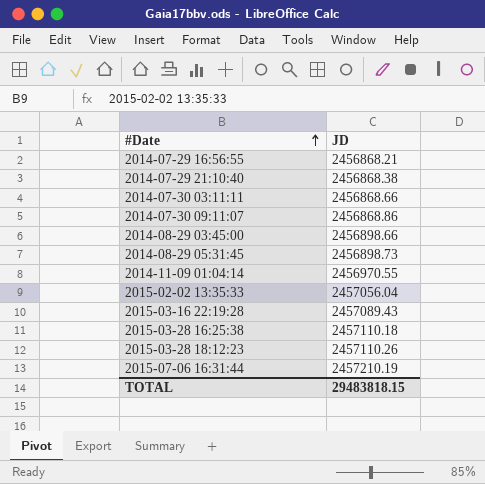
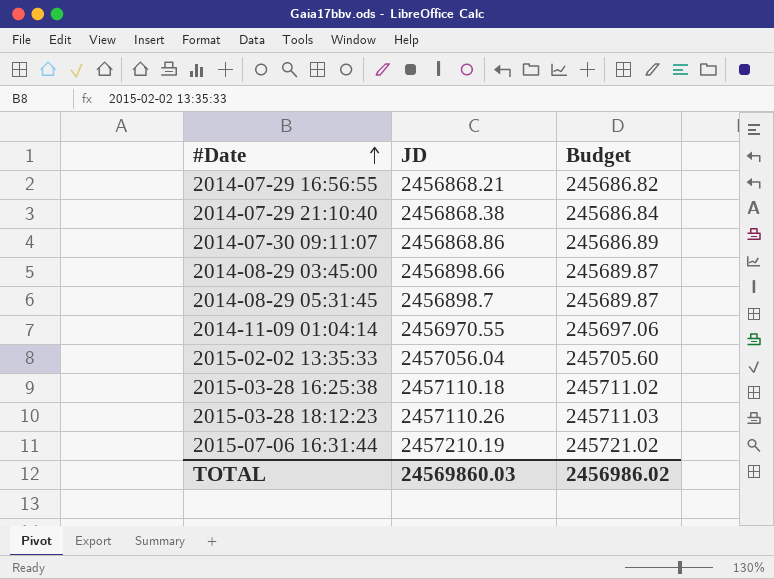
column Budget | formula: none -> [JD] * 0.1
row 2014-07-30 03:11:11: 2456868.66 -> none
row 2015-03-16 22:19:28: 2457089.43 -> none
2014-08-29 05:31:45 | JD: 2456898.73 -> 2456898.7
TOTAL | JD: 29483818.15 -> 24569860.03

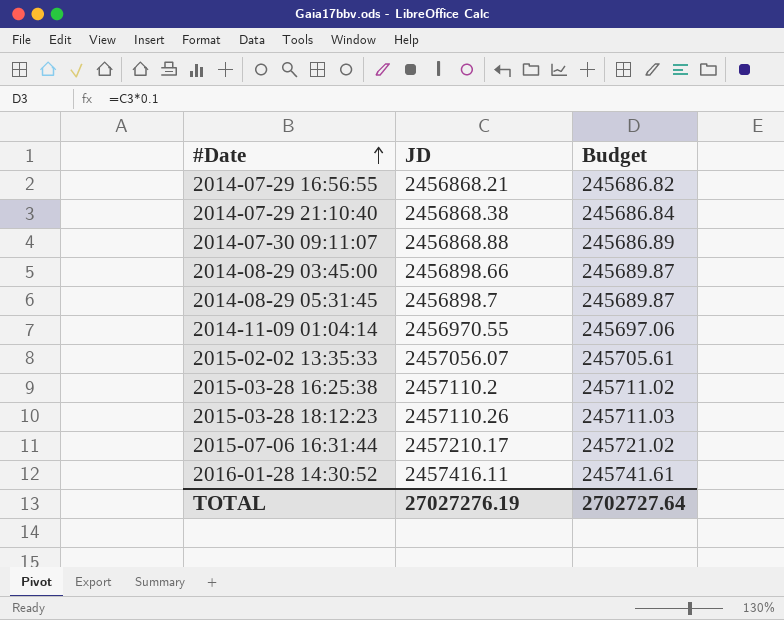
2014-07-30 09:11:07 | JD: 2456868.86 -> 2456868.88
2015-02-02 13:35:33 | JD: 2457056.04 -> 2457056.07
2015-02-02 13:35:33 | Budget: 245705.60 -> 245705.61
2015-03-28 16:25:38 | JD: 2457110.18 -> 2457110.2
2015-07-06 16:31:44 | JD: 2457210.19 -> 2457210.17
row 2016-01-28 14:30:52: none -> 2457416.11 | 245741.61
TOTAL | JD: 24569860.03 -> 27027276.19
TOTAL | Budget: 2456986.02 -> 2702727.64

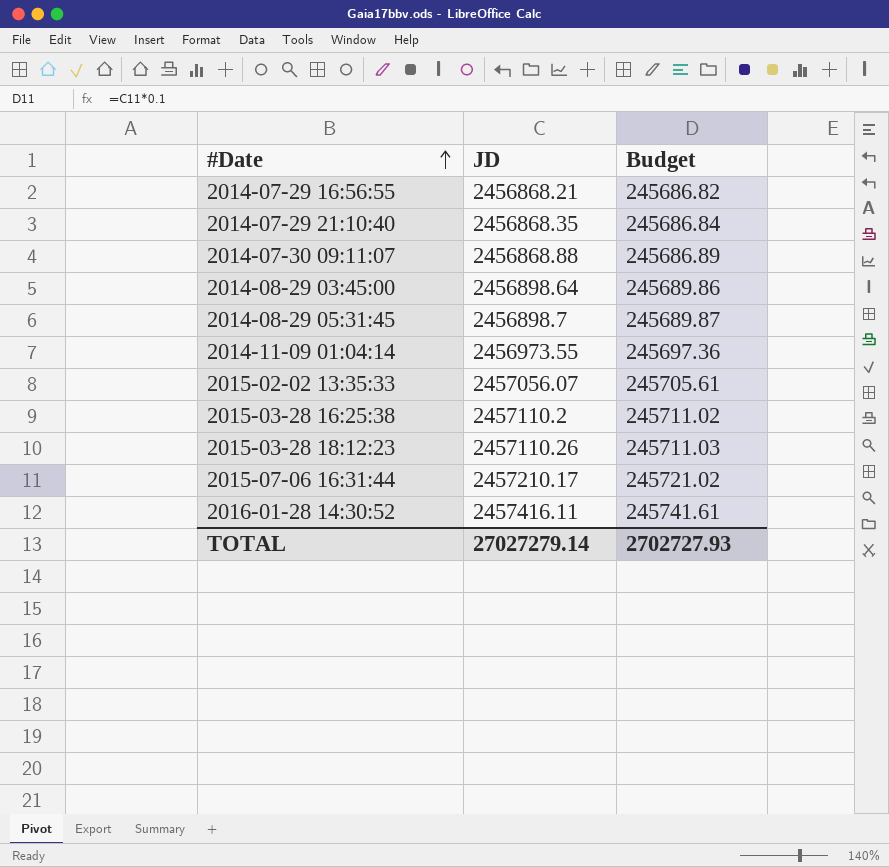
2014-07-29 21:10:40 | JD: 2456868.38 -> 2456868.35
2014-08-29 03:45:00 | JD: 2456898.66 -> 2456898.64
2014-08-29 03:45:00 | Budget: 245689.87 -> 245689.86
2014-11-09 01:04:14 | JD: 2456970.55 -> 2456973.55
2014-11-09 01:04:14 | Budget: 245697.06 -> 245697.36
TOTAL | JD: 27027276.19 -> 27027279.14
TOTAL | Budget: 2702727.64 -> 2702727.93

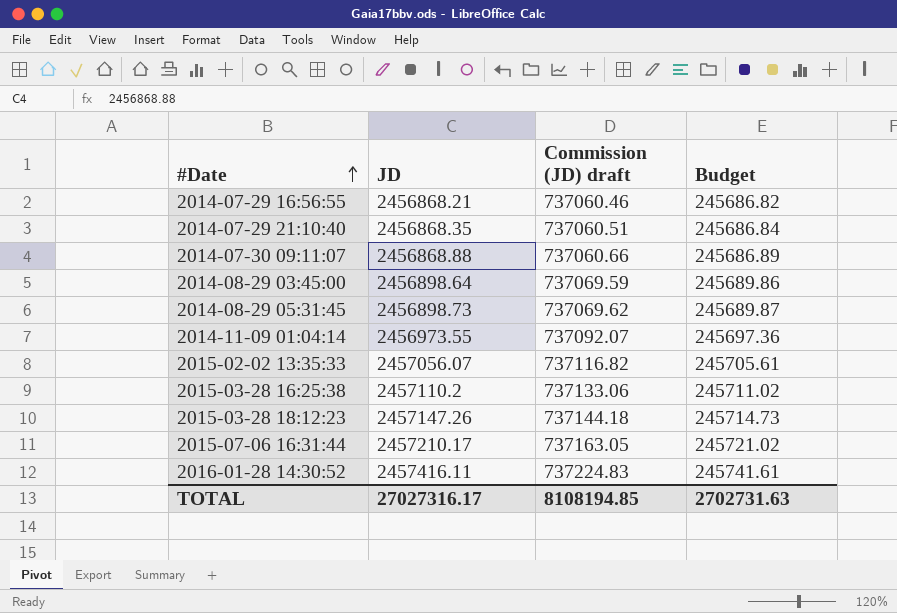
column Commission (JD) draft | formula: none -> [JD] * 0.3
2014-08-29 05:31:45 | JD: 2456898.7 -> 2456898.73
2015-03-28 18:12:23 | JD: 2457110.26 -> 2457147.26
2015-03-28 18:12:23 | Budget: 245711.03 -> 245714.73
TOTAL | JD: 27027279.14 -> 27027316.17
TOTAL | Budget: 2702727.93 -> 2702731.63

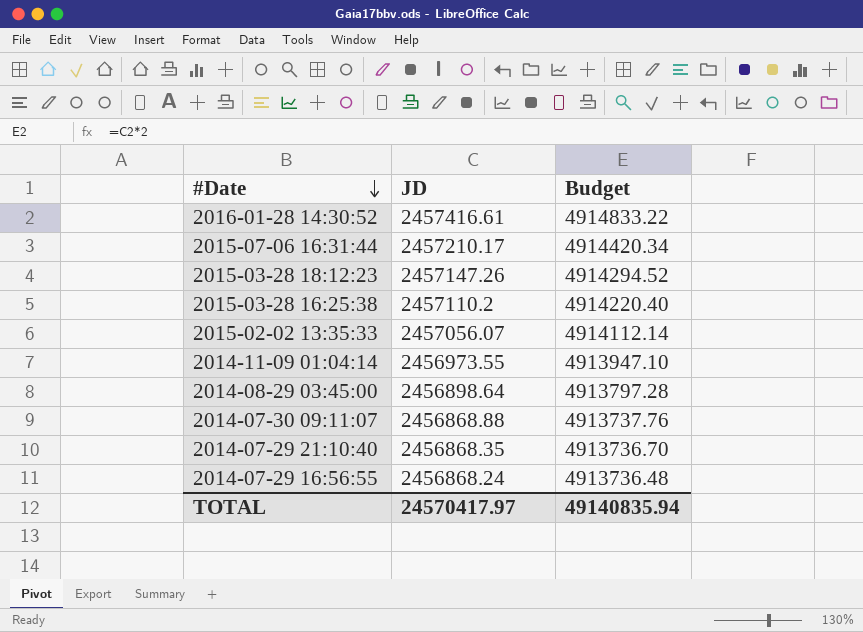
row order: #Date ascending -> #Date descending
column Commission (JD) draft | formula: [JD] * 0.3 -> none
column Budget | formula: [JD] * 0.1 -> [JD] * 2
row 2014-08-29 05:31:45: 2456898.73 | 737069.62 | 245689.87 -> none
2016-01-28 14:30:52 | JD: 2457416.11 -> 2457416.61
2014-07-29 16:56:55 | JD: 2456868.21 -> 2456868.24
TOTAL | JD: 27027316.17 -> 24570417.97
TOTAL | Budget: 2702731.63 -> 49140835.94

